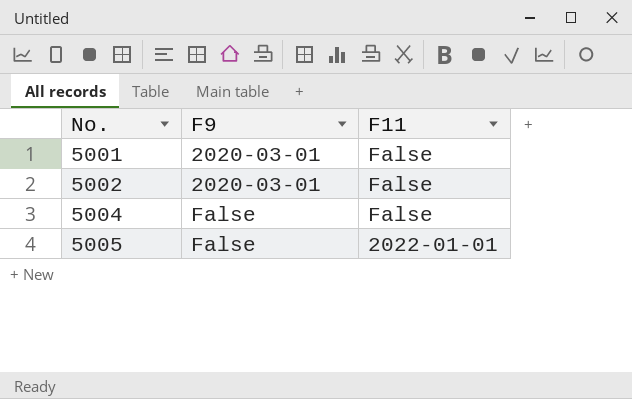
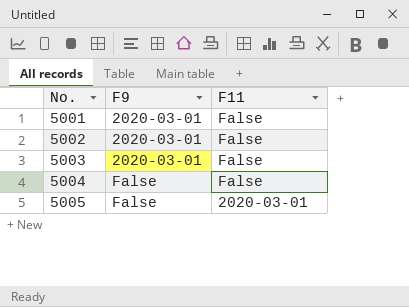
row 5003: none -> 2020-03-01 | False
5005 | F11: 2022-01-01 -> 2020-03-01

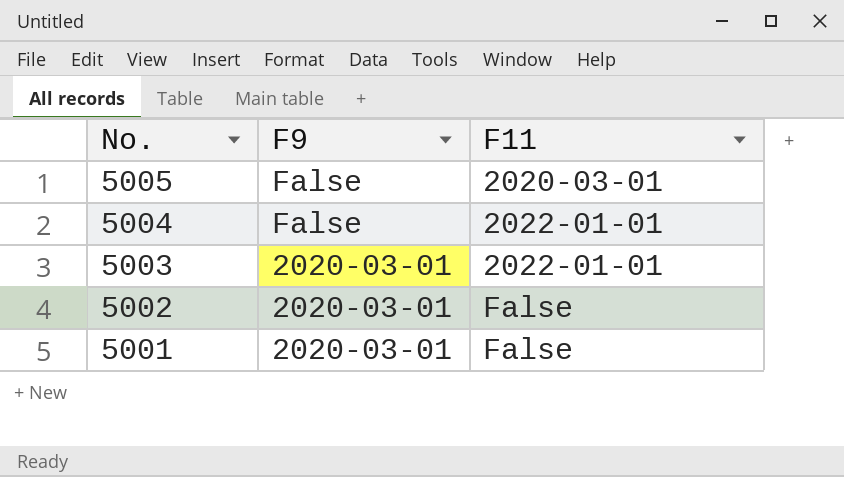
row order: No. ascending -> No. descending
5004 | F11: False -> 2022-01-01
5003 | F11: False -> 2022-01-01

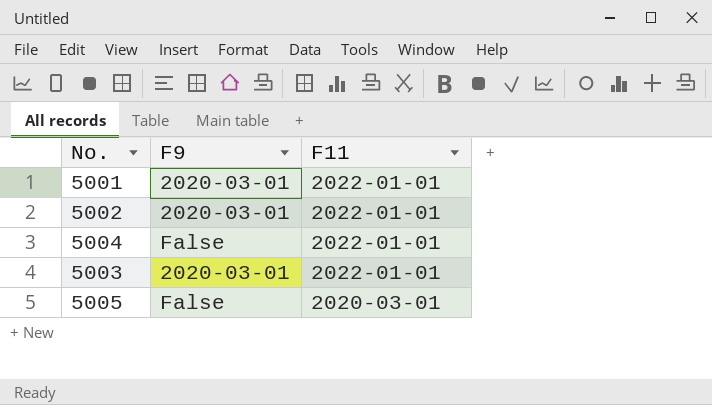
row order: No. descending -> F11 descending
5001 | F11: False -> 2022-01-01
5002 | F11: False -> 2022-01-01

